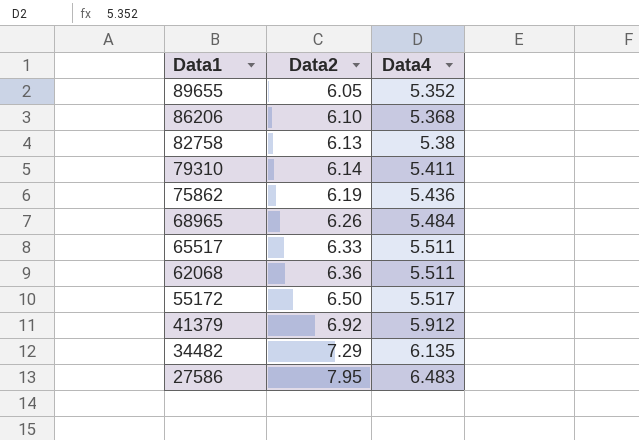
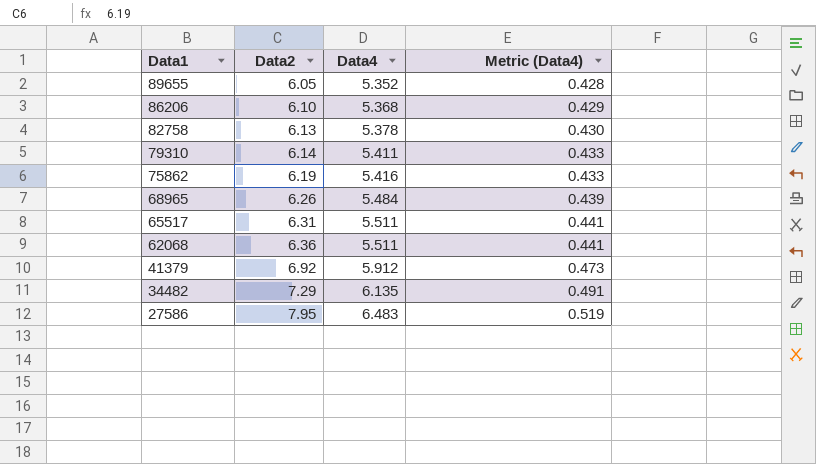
column Metric (Data4) | formula: none -> [Data4] * 0.08
row 55172: 6.50 | 5.517 -> none
82758 | Data4: 5.38 -> 5.378
75862 | Data4: 5.436 -> 5.416
65517 | Data2: 6.33 -> 6.31

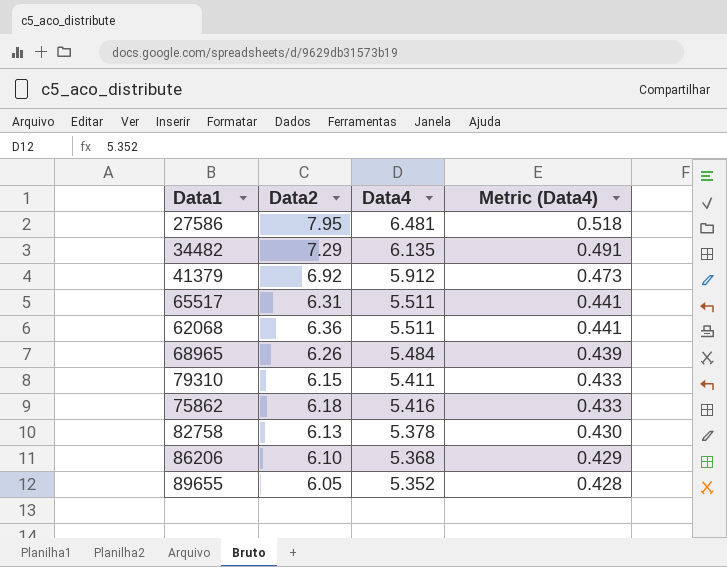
row order: Data1 descending -> Metric (Data4) descending
27586 | Data4: 6.483 -> 6.481
27586 | Metric (Data4): 0.519 -> 0.518
79310 | Data2: 6.14 -> 6.15
75862 | Data2: 6.19 -> 6.18

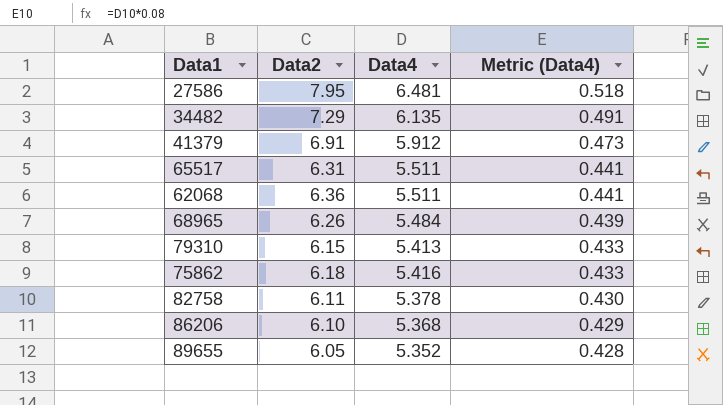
41379 | Data2: 6.92 -> 6.91
79310 | Data4: 5.411 -> 5.413
82758 | Data2: 6.13 -> 6.11

